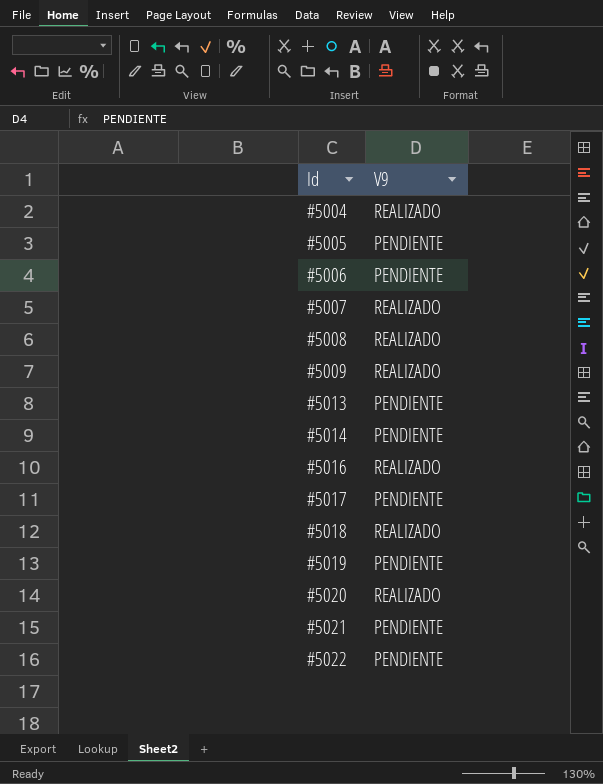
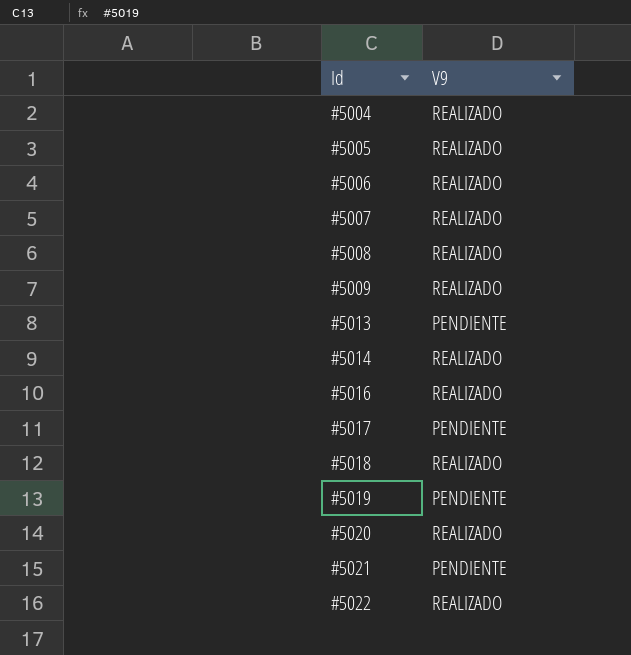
#5005 | V9: PENDIENTE -> REALIZADO
#5006 | V9: PENDIENTE -> REALIZADO
#5014 | V9: PENDIENTE -> REALIZADO
#5022 | V9: PENDIENTE -> REALIZADO

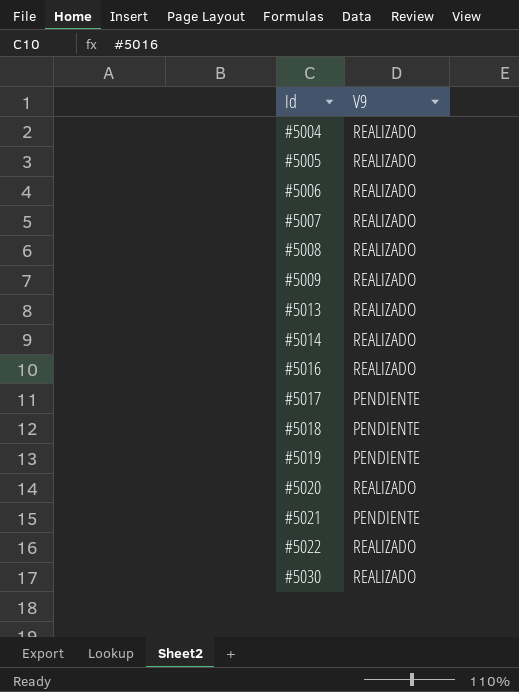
#5013 | V9: PENDIENTE -> REALIZADO
#5018 | V9: REALIZADO -> PENDIENTE
row #5030: none -> REALIZADO

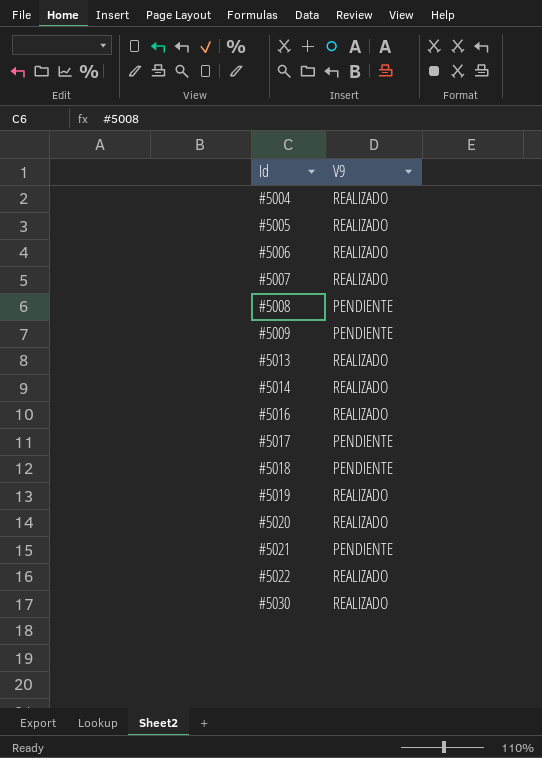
#5008 | V9: REALIZADO -> PENDIENTE
#5009 | V9: REALIZADO -> PENDIENTE
#5019 | V9: PENDIENTE -> REALIZADO

